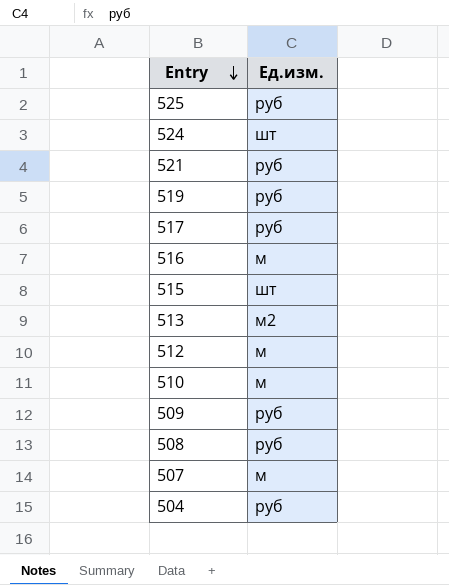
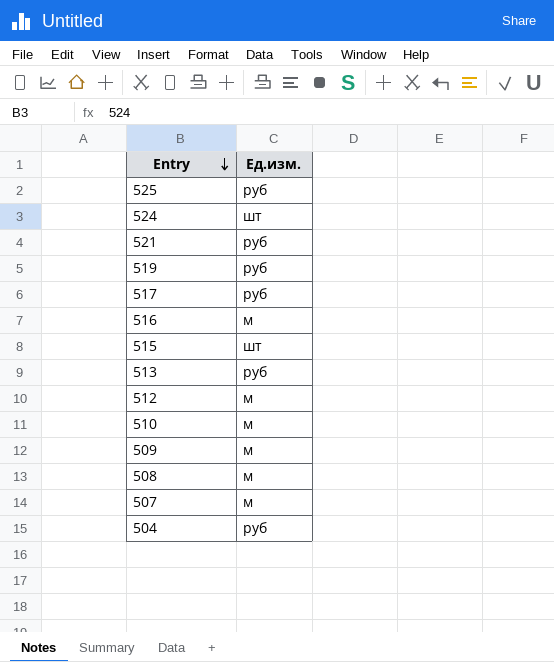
513 | Ед.изм.: м2 -> руб
509 | Ед.изм.: руб -> м
508 | Ед.изм.: руб -> м

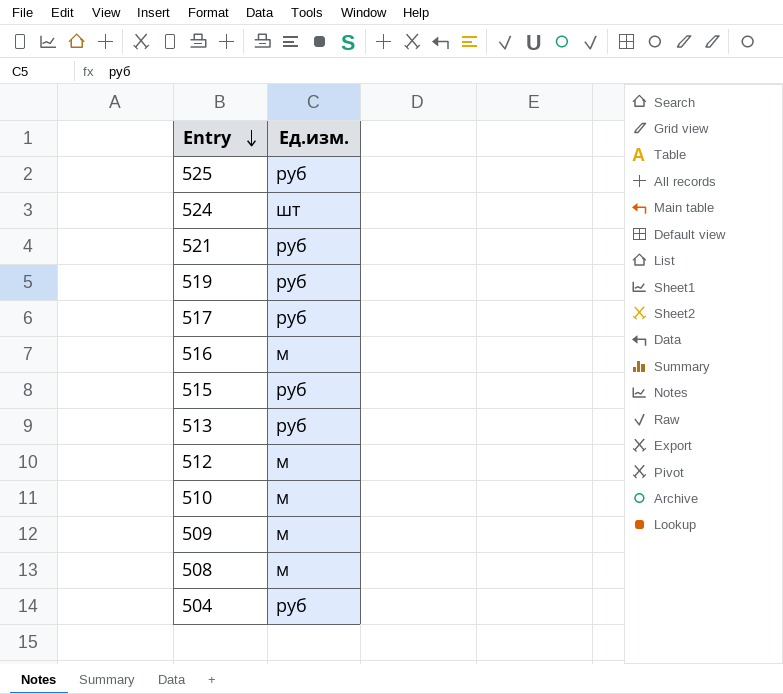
row 507: м -> none
515 | Ед.изм.: шт -> руб

